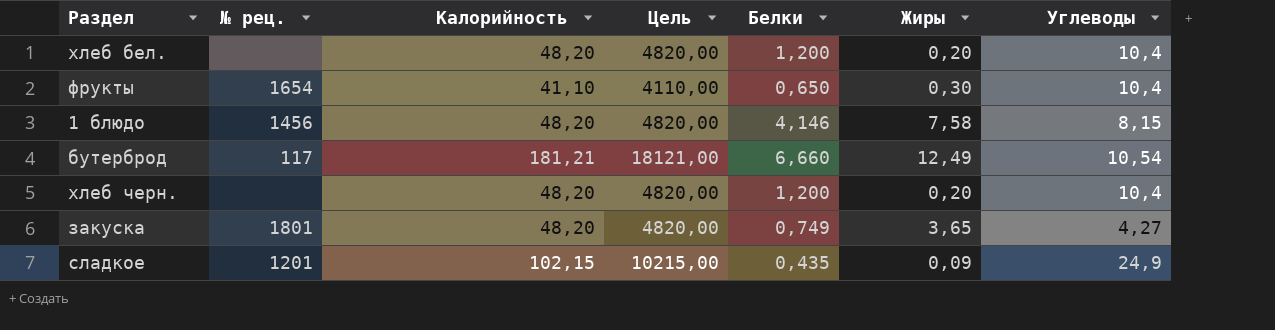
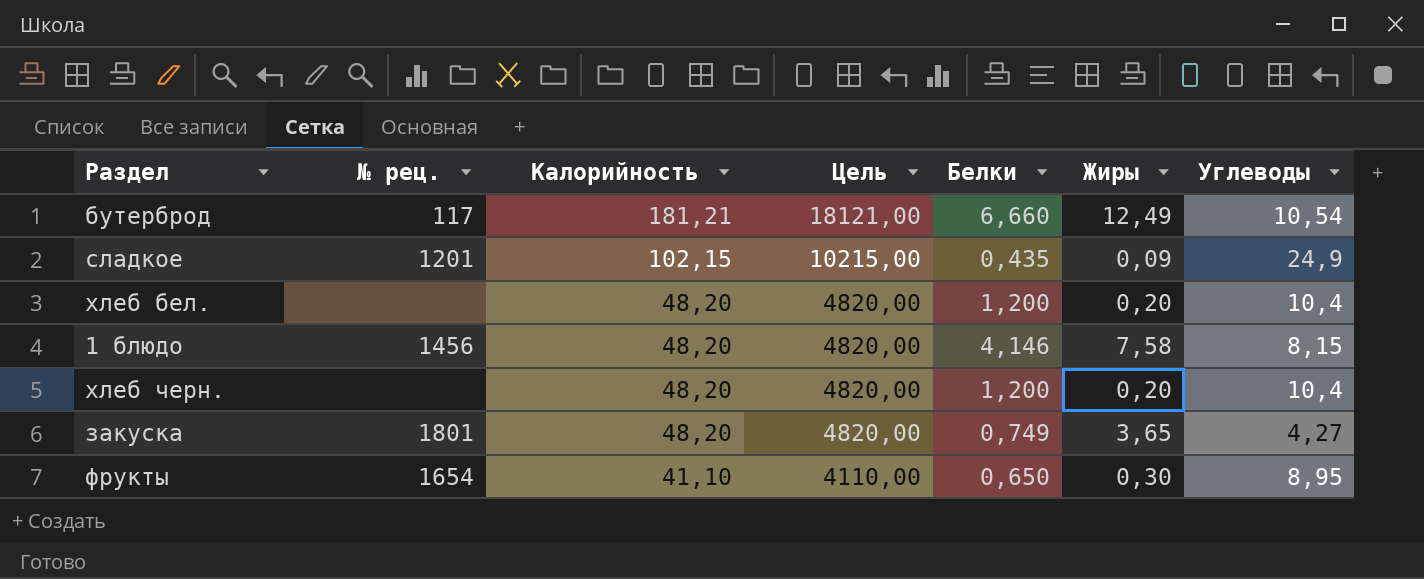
row order: none -> Калорийность descending
фрукты | Углеводы: 10,4 -> 8,95

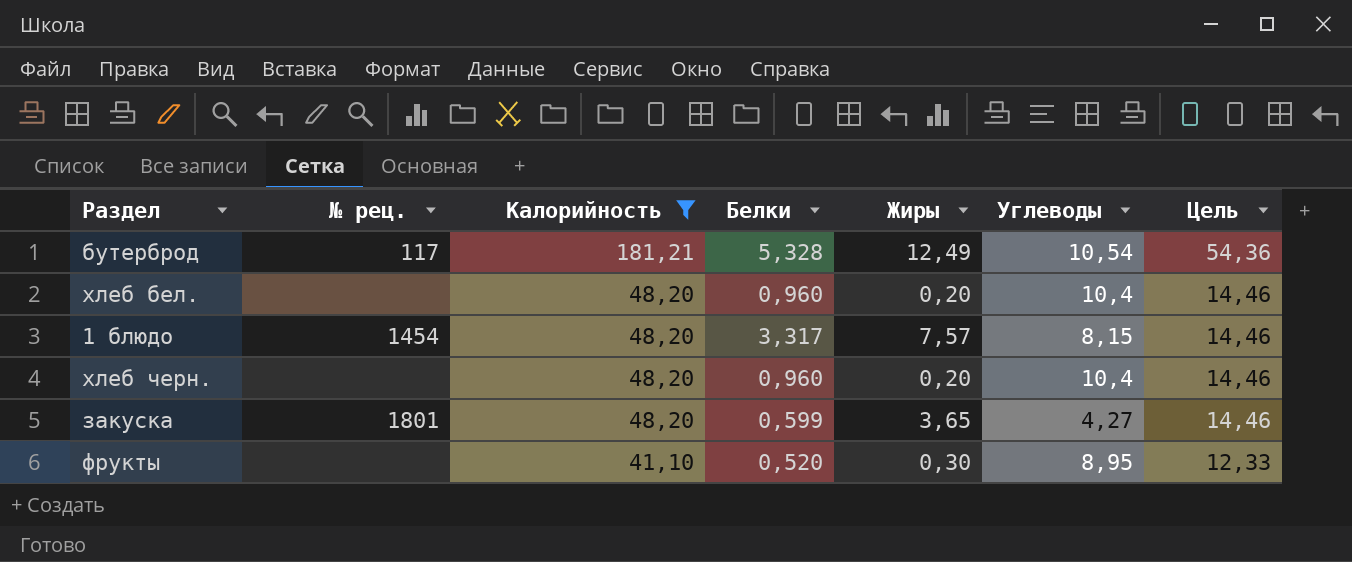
filter: none -> Калорийность != 102,15
column Цель | formula: [Калорийность] * 100 -> [Калорийность] * 0,3
column Цель | position: 4 -> 7
бутерброд | Белки: 6,660 -> 5,328
хлеб бел. | Белки: 1,200 -> 0,960
1 блюдо | № рец.: 1456 -> 1454
1 блюдо | Белки: 4,146 -> 3,317
1 блюдо | Жиры: 7,58 -> 7,57
хлеб черн. | Белки: 1,200 -> 0,960
закуска | Белки: 0,749 -> 0,599
фрукты | № рец.: 1654 -> none
фрукты | Белки: 0,650 -> 0,520

